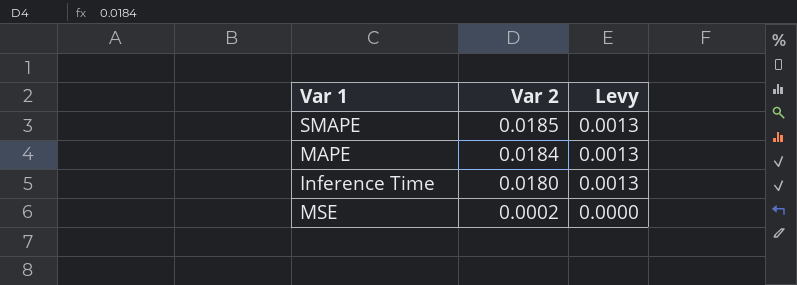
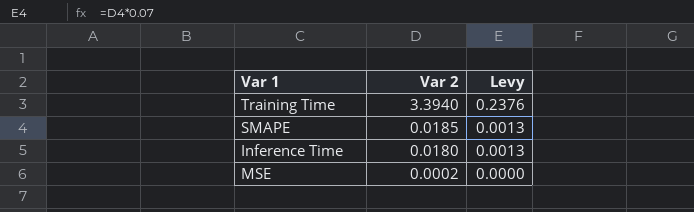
row MAPE: 0.0184 | 0.0013 -> none
row Training Time: none -> 3.3940 | 0.2376

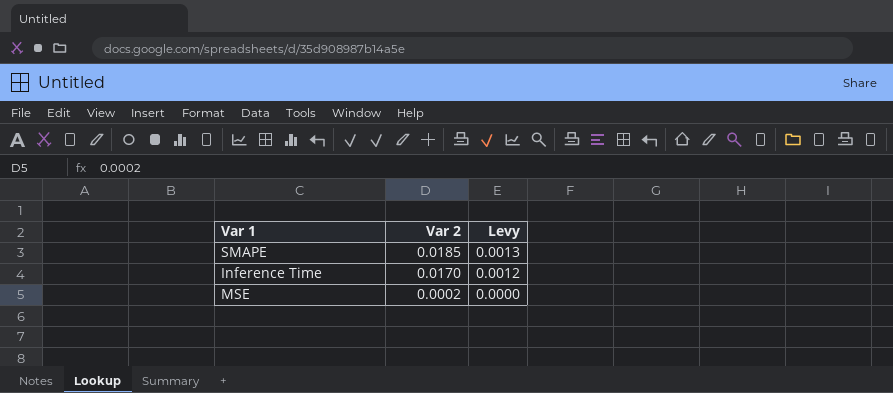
row Training Time: 3.3940 | 0.2376 -> none
Inference Time | Var 2: 0.0180 -> 0.0170
Inference Time | Levy: 0.0013 -> 0.0012

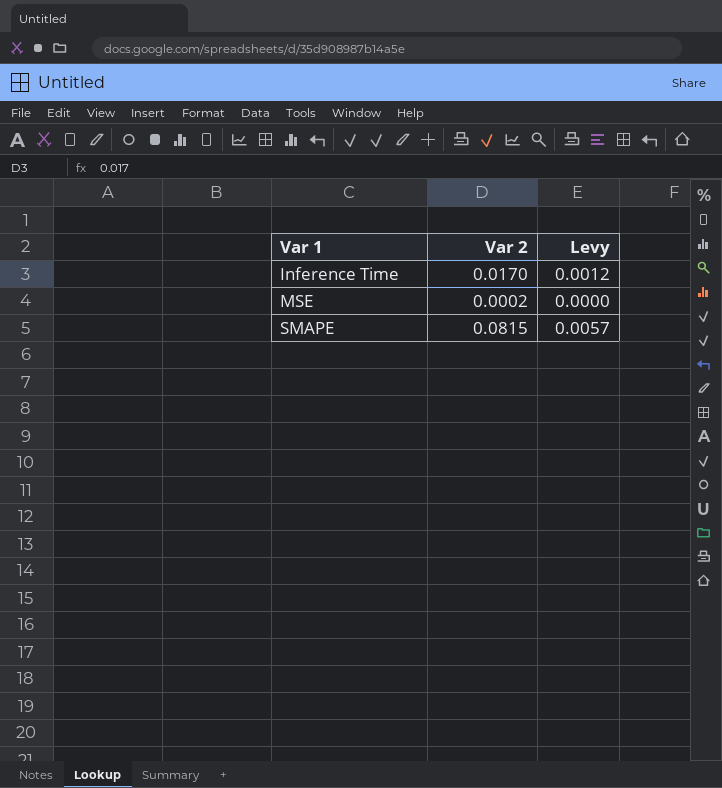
row order: Var 2 descending -> Var 1 ascending
SMAPE | Var 2: 0.0185 -> 0.0815
SMAPE | Levy: 0.0013 -> 0.0057

